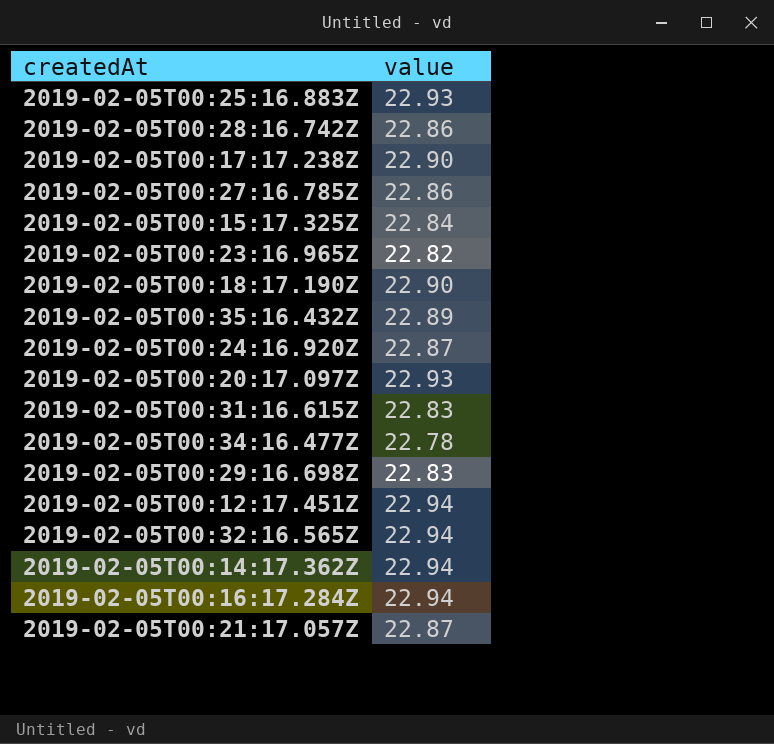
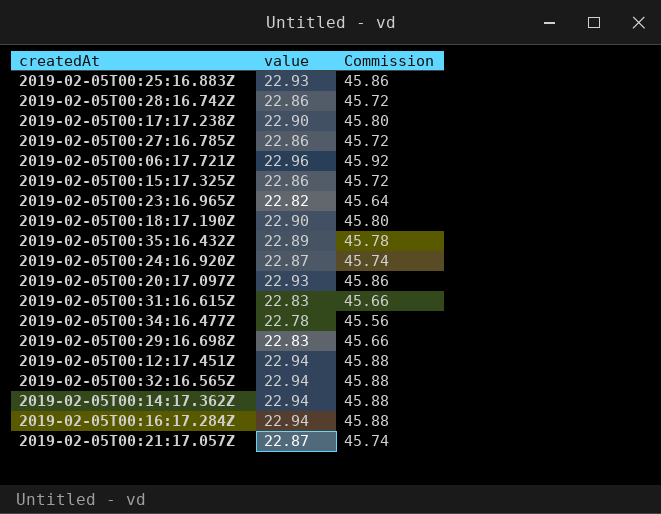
column Commission | formula: none -> [value] * 2
row 2019-02-05T00:06:17.721Z: none -> 22.96 | 45.92
2019-02-05T00:15:17.325Z | value: 22.84 -> 22.86

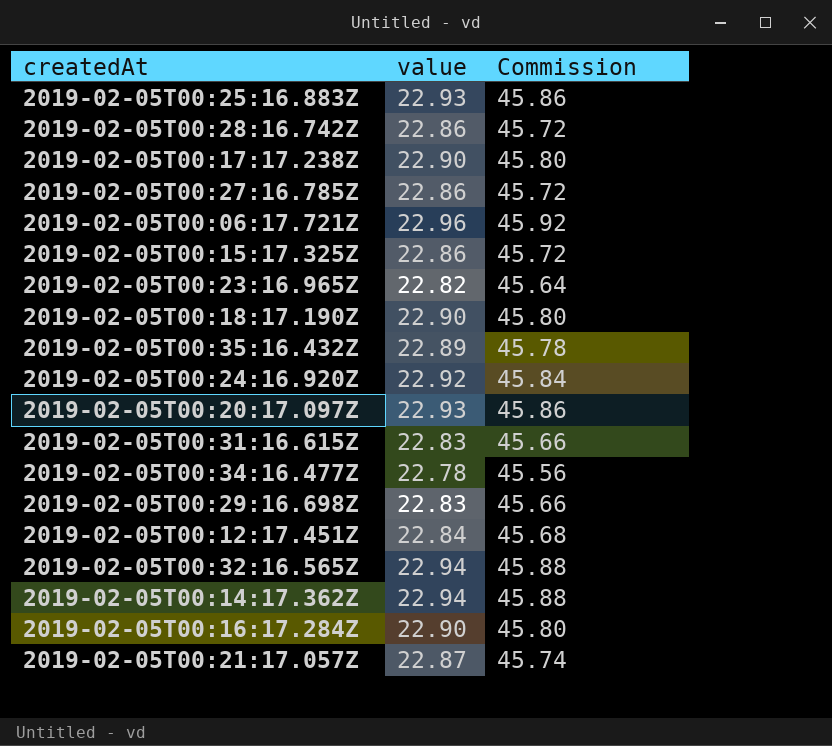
2019-02-05T00:24:16.920Z | value: 22.87 -> 22.92
2019-02-05T00:24:16.920Z | Commission: 45.74 -> 45.84
2019-02-05T00:12:17.451Z | value: 22.94 -> 22.84
2019-02-05T00:12:17.451Z | Commission: 45.88 -> 45.68
2019-02-05T00:16:17.284Z | value: 22.94 -> 22.90
2019-02-05T00:16:17.284Z | Commission: 45.88 -> 45.80

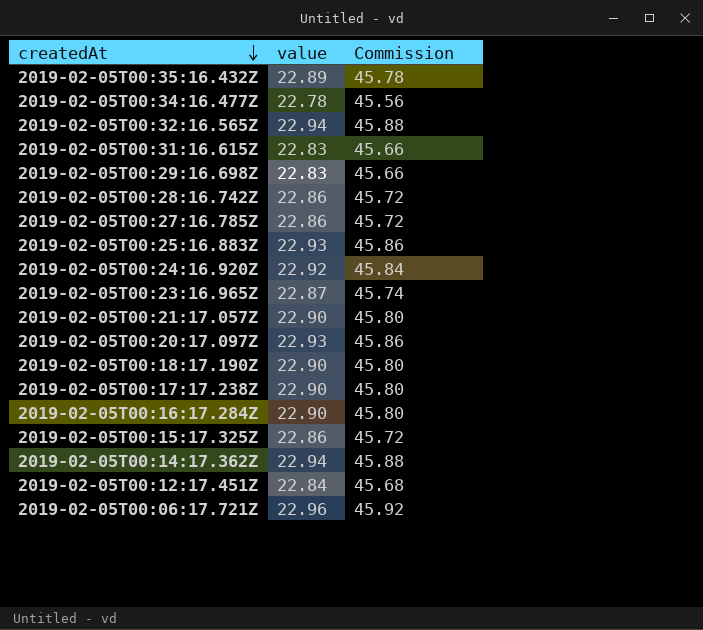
row order: none -> createdAt descending
2019-02-05T00:23:16.965Z | value: 22.82 -> 22.87
2019-02-05T00:23:16.965Z | Commission: 45.64 -> 45.74
2019-02-05T00:21:17.057Z | value: 22.87 -> 22.90
2019-02-05T00:21:17.057Z | Commission: 45.74 -> 45.80

